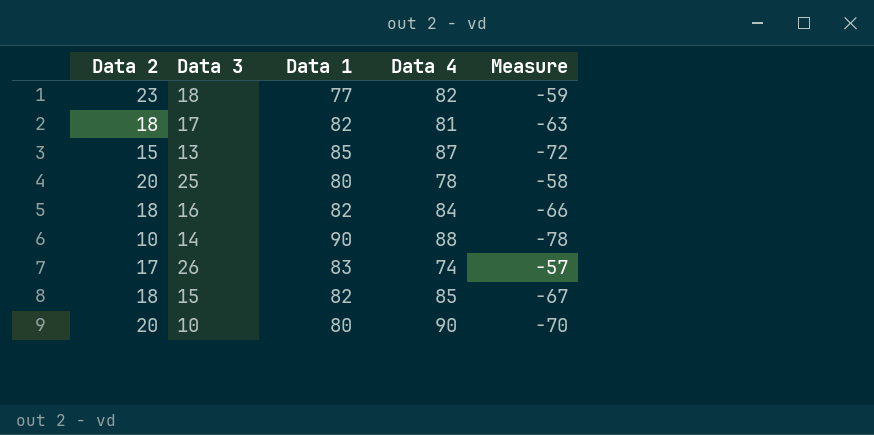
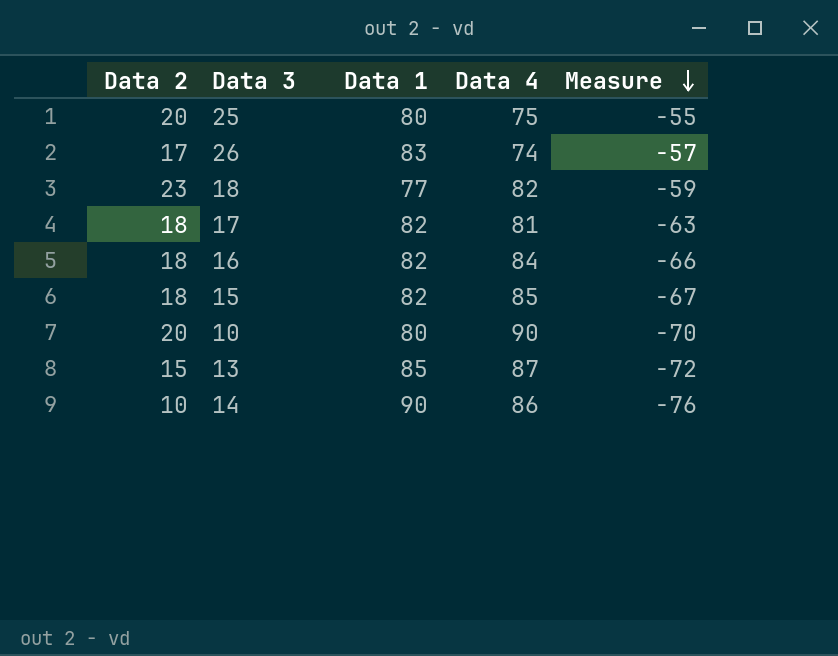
row order: none -> Measure descending
25 | Data 4: 78 -> 75
25 | Measure: -58 -> -55
14 | Data 4: 88 -> 86
14 | Measure: -78 -> -76

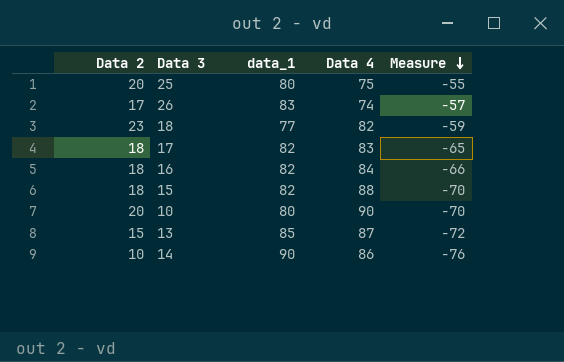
column name: Data 1 -> data_1
17 | Data 4: 81 -> 83
17 | Measure: -63 -> -65
15 | Data 4: 85 -> 88
15 | Measure: -67 -> -70

